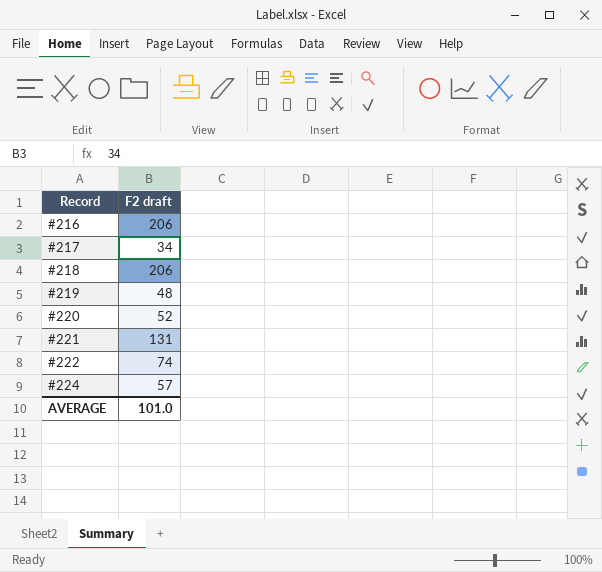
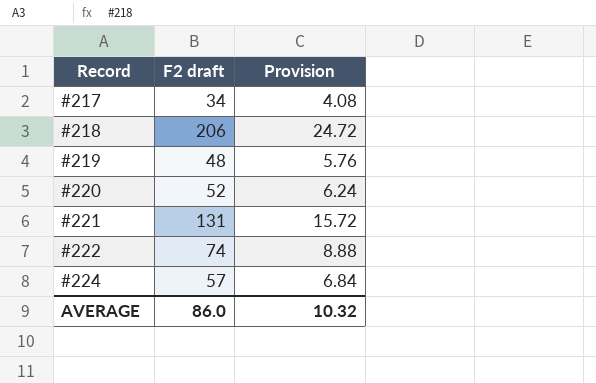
column Provision | formula: none -> [F2 draft] * 0.12
row #216: 206 -> none
AVERAGE | F2 draft: 101.0 -> 86.0

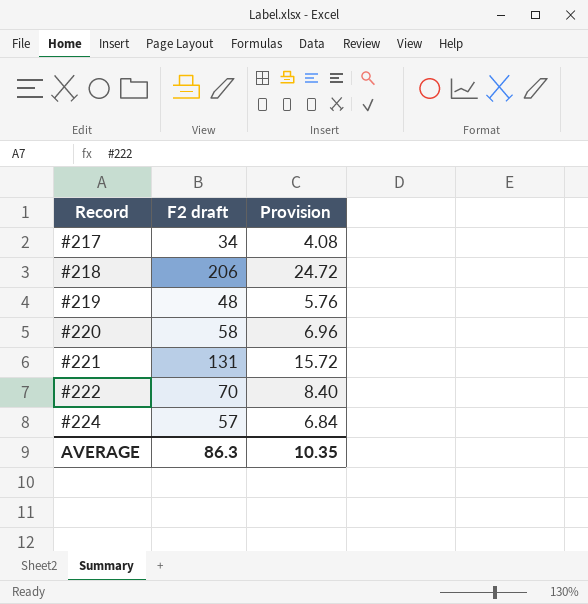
#220 | F2 draft: 52 -> 58
#220 | Provision: 6.24 -> 6.96
#222 | F2 draft: 74 -> 70
#222 | Provision: 8.88 -> 8.40
AVERAGE | F2 draft: 86.0 -> 86.3
AVERAGE | Provision: 10.32 -> 10.35

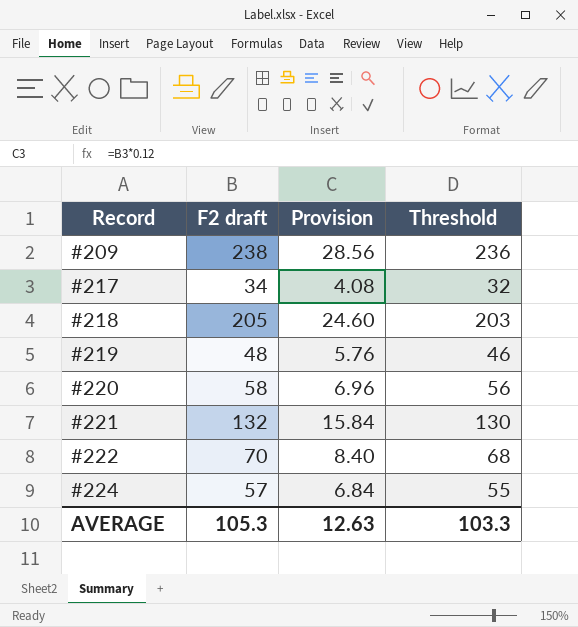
column Threshold | formula: none -> [F2 draft] - 2
row #209: none -> 238 | 28.56 | 236
#218 | F2 draft: 206 -> 205
#218 | Provision: 24.72 -> 24.60
#221 | F2 draft: 131 -> 132
#221 | Provision: 15.72 -> 15.84
AVERAGE | F2 draft: 86.3 -> 105.3
AVERAGE | Provision: 10.35 -> 12.63

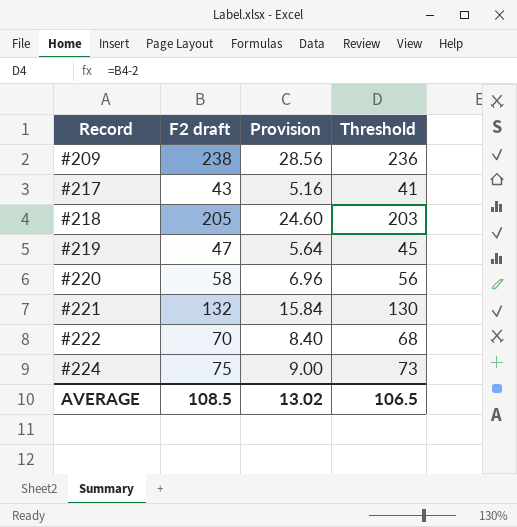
#217 | F2 draft: 34 -> 43
#217 | Provision: 4.08 -> 5.16
#217 | Threshold: 32 -> 41
#219 | F2 draft: 48 -> 47
#219 | Provision: 5.76 -> 5.64
#219 | Threshold: 46 -> 45
#224 | F2 draft: 57 -> 75
#224 | Provision: 6.84 -> 9.00
#224 | Threshold: 55 -> 73
AVERAGE | F2 draft: 105.3 -> 108.5
AVERAGE | Provision: 12.63 -> 13.02
AVERAGE | Threshold: 103.3 -> 106.5

